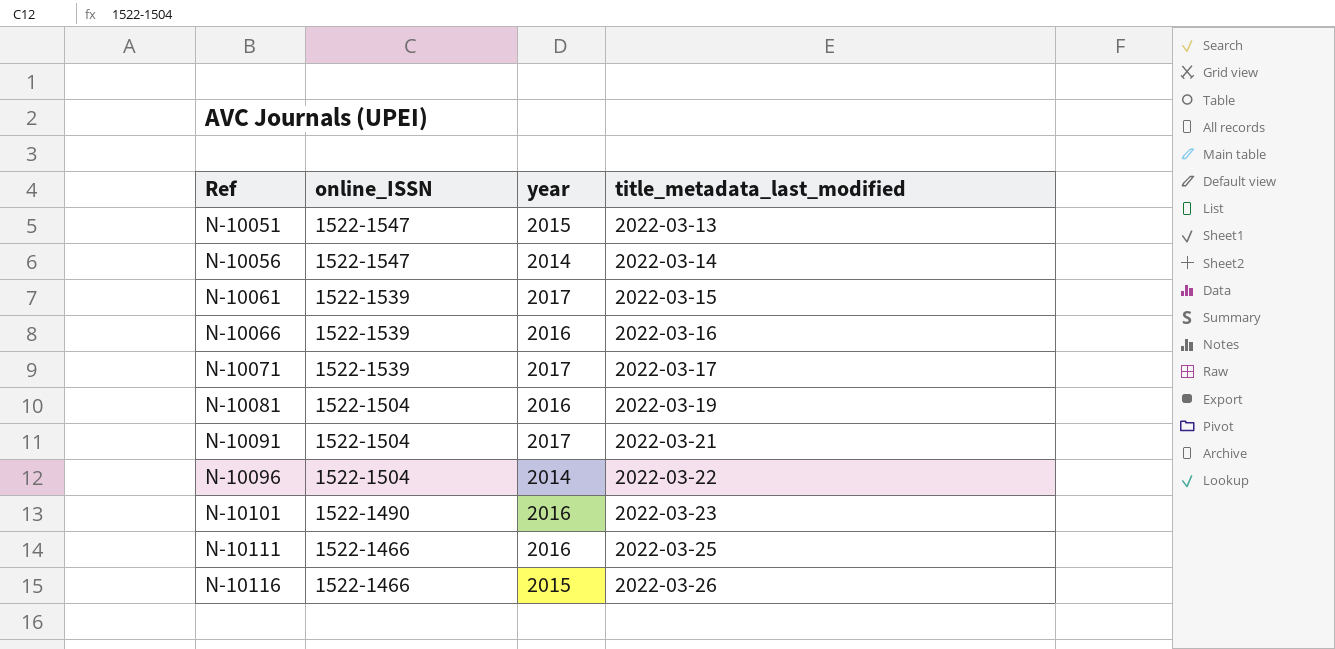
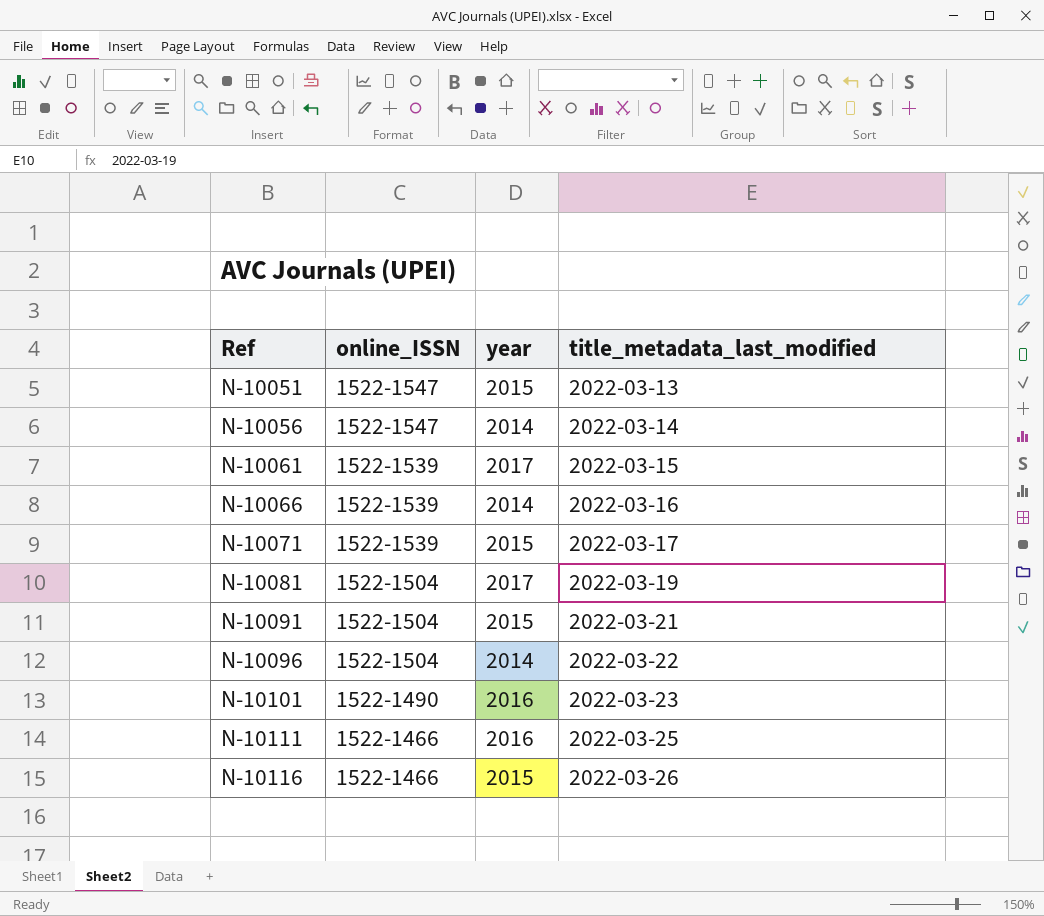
N-10066 | year: 2016 -> 2014
N-10071 | year: 2017 -> 2015
N-10081 | year: 2016 -> 2017
N-10091 | year: 2017 -> 2015

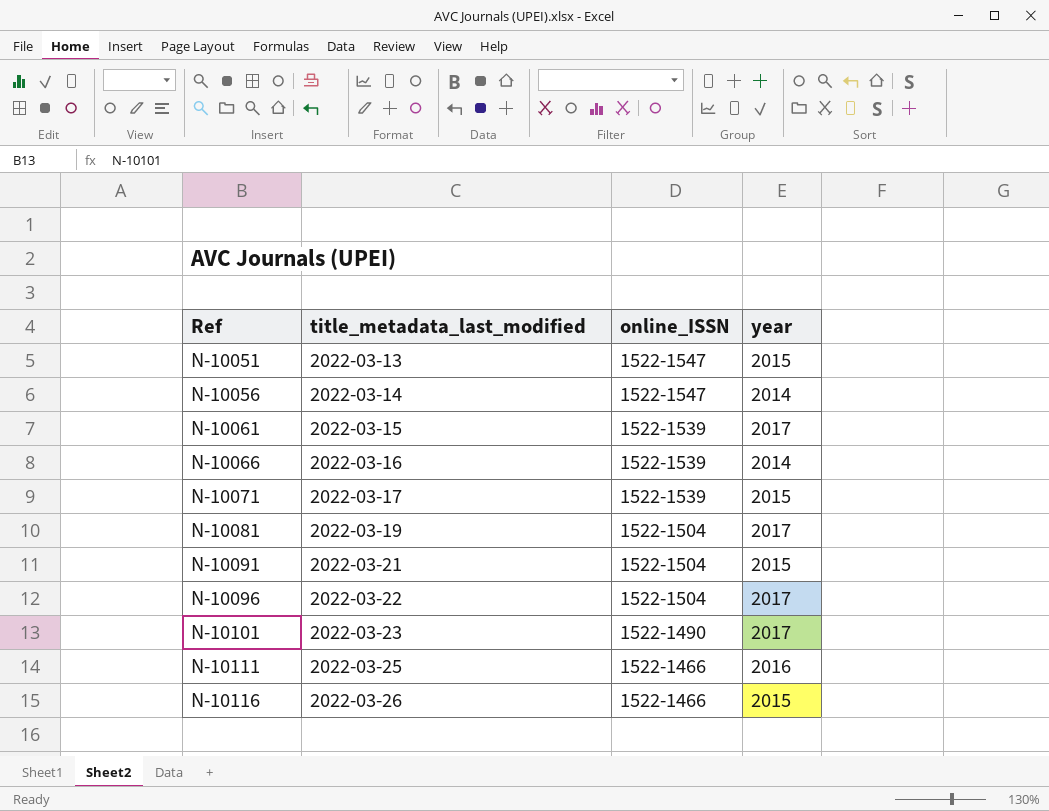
column title_metadata_last_modified | position: 4 -> 2
N-10096 | year: 2014 -> 2017
N-10101 | year: 2016 -> 2017

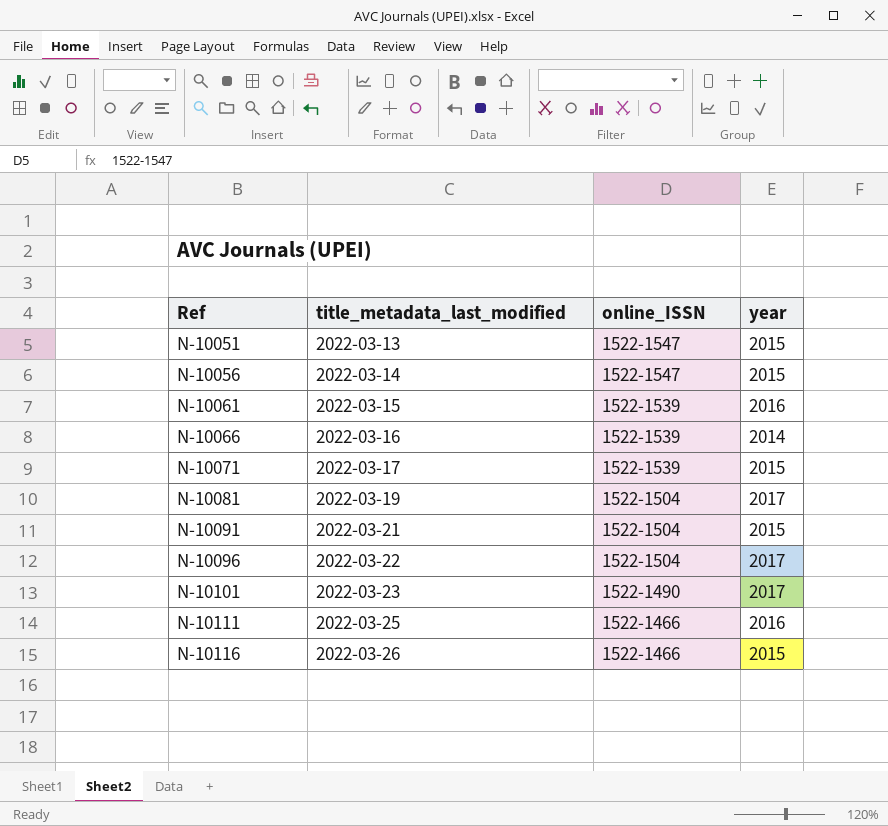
N-10056 | year: 2014 -> 2015
N-10061 | year: 2017 -> 2016

